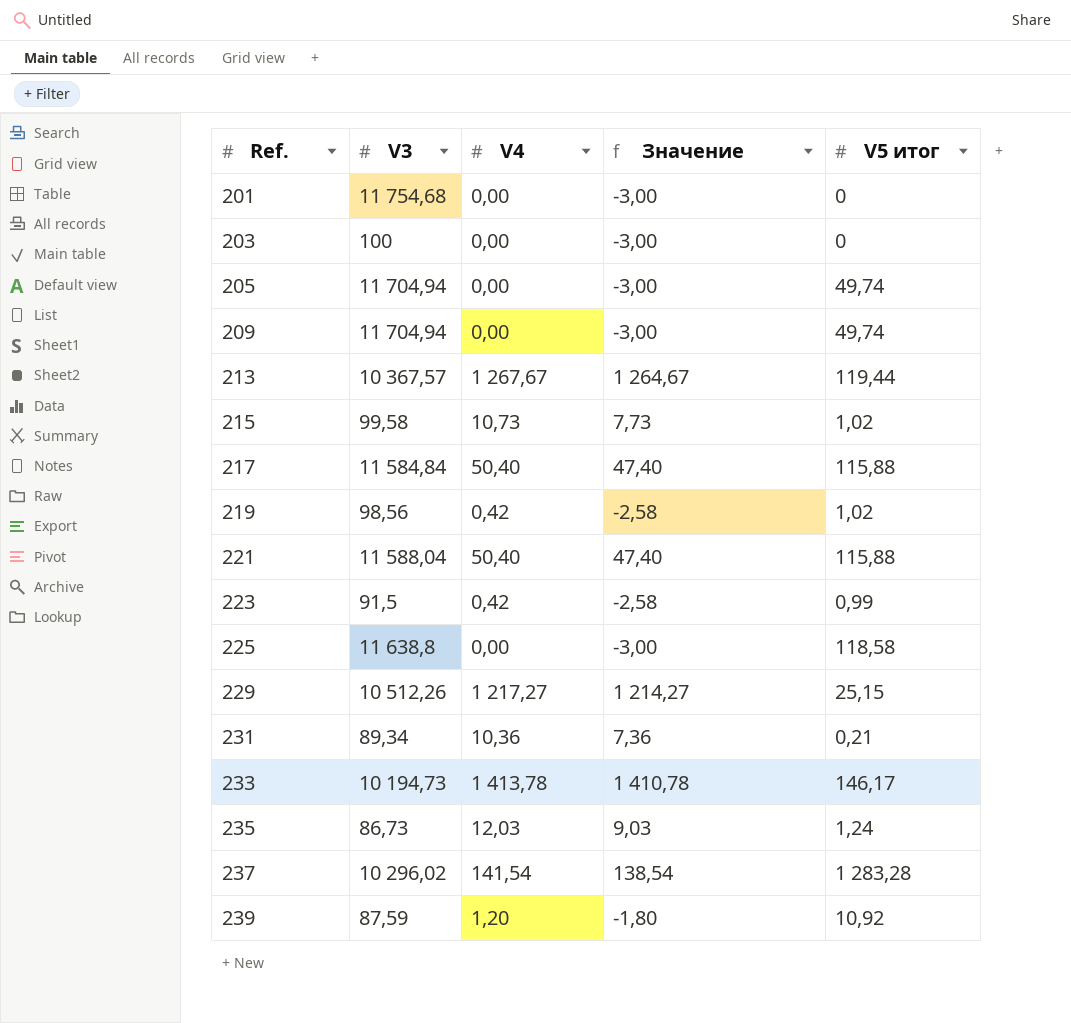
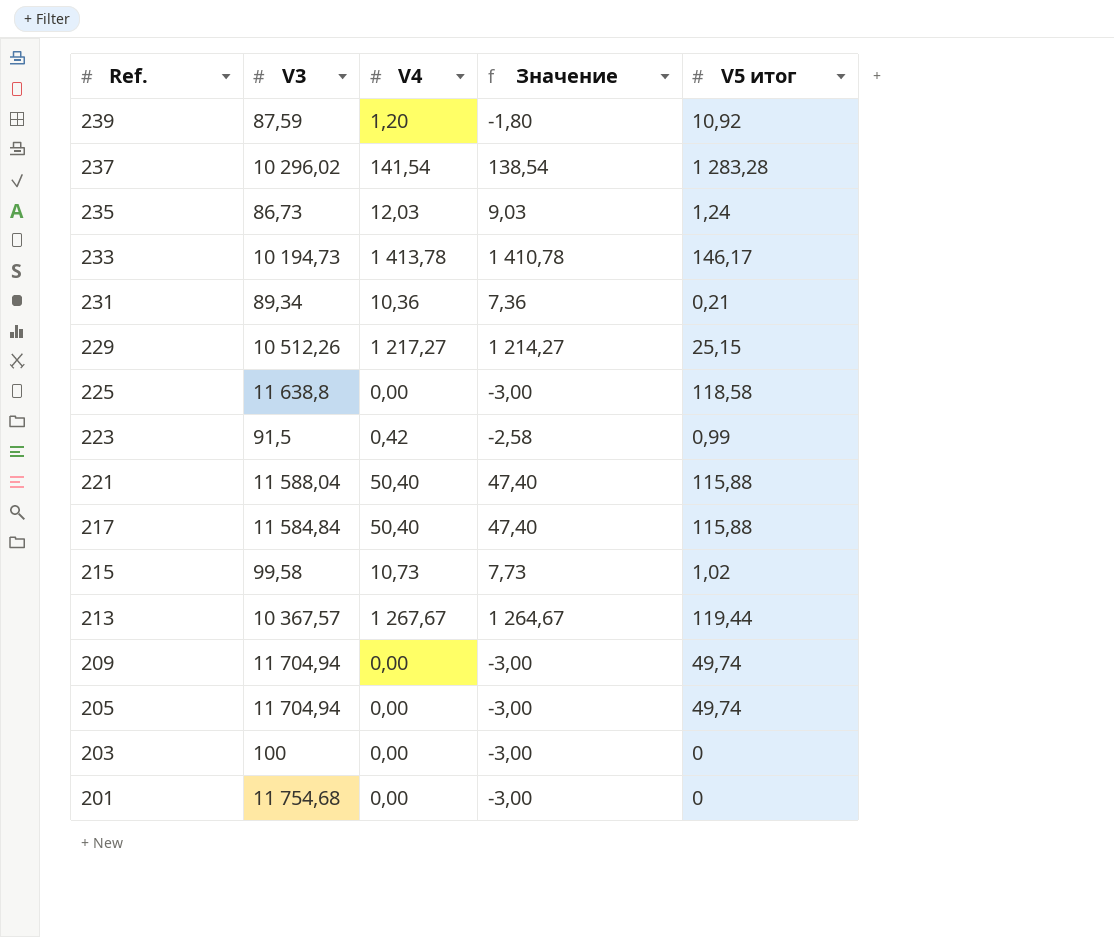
row order: Ref. ascending -> Ref. descending
row 219: 98,56 | 0,42 | -2,58 | 1,02 -> none

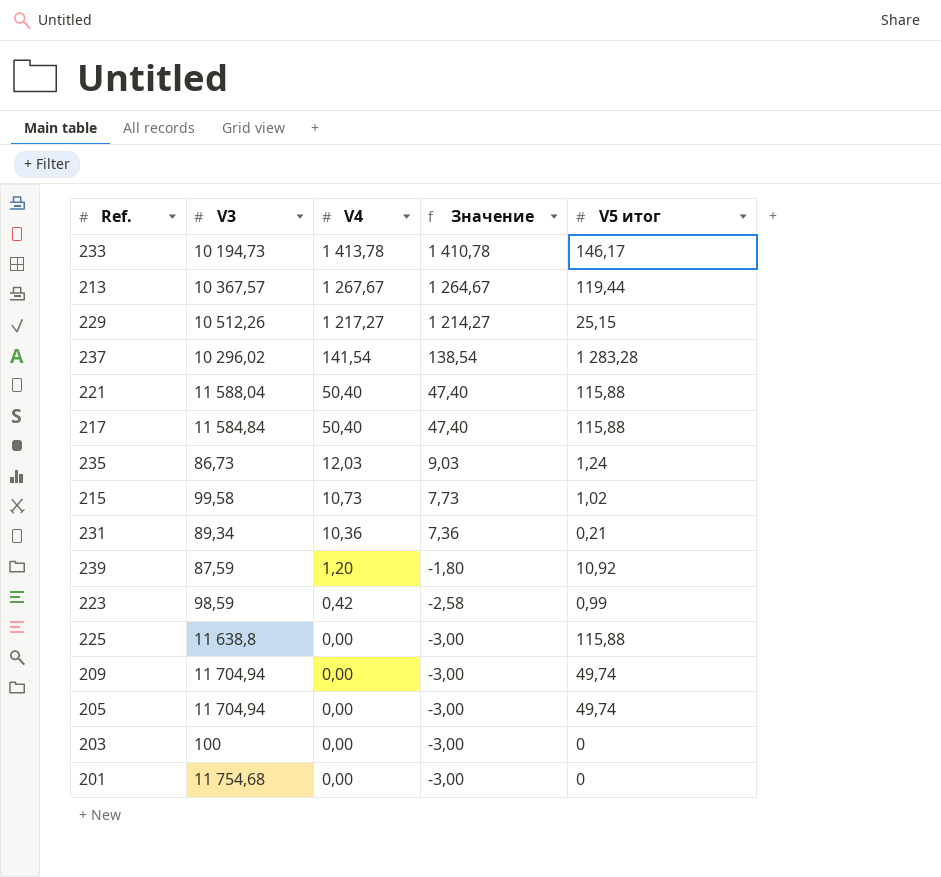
row order: Ref. descending -> V4 descending
223 | V3: 91,5 -> 98,59
225 | V5 итог: 118,58 -> 115,88

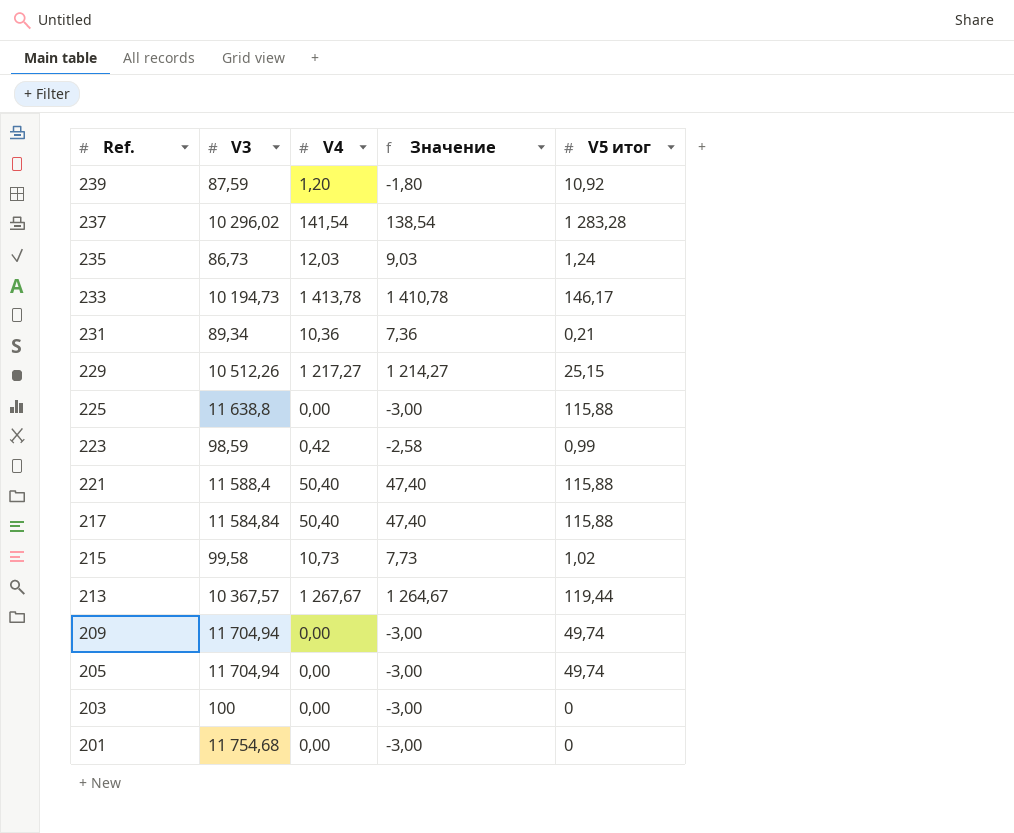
row order: V4 descending -> Ref. descending
221 | V3: 11 588,04 -> 11 588,4

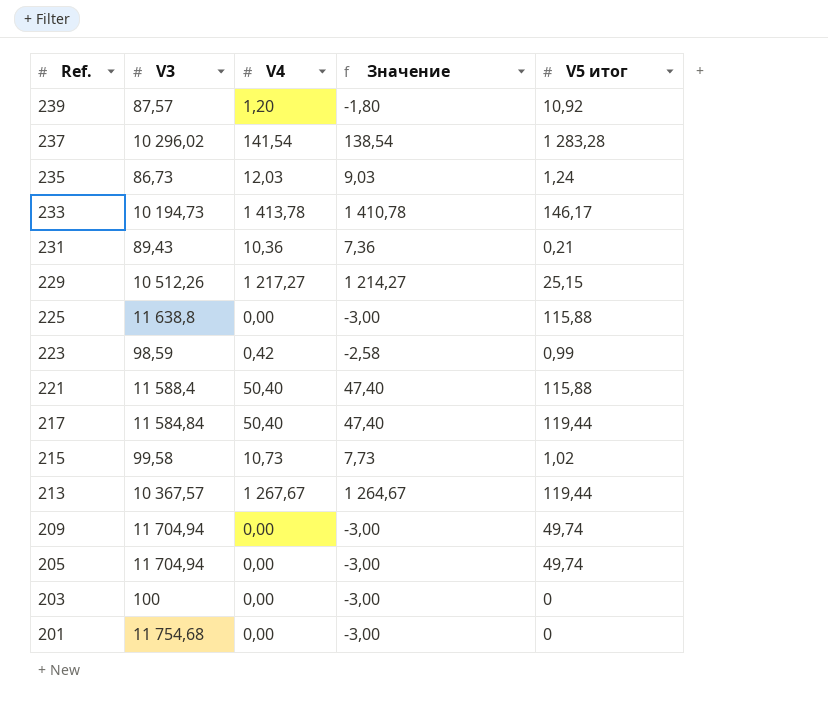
239 | V3: 87,59 -> 87,57
231 | V3: 89,34 -> 89,43
217 | V5 итог: 115,88 -> 119,44

